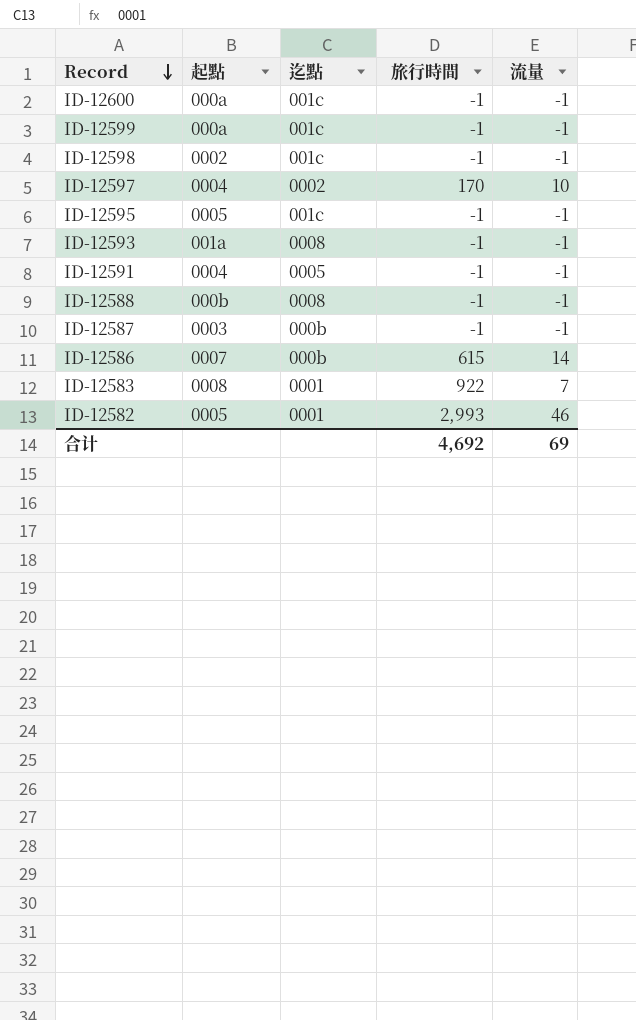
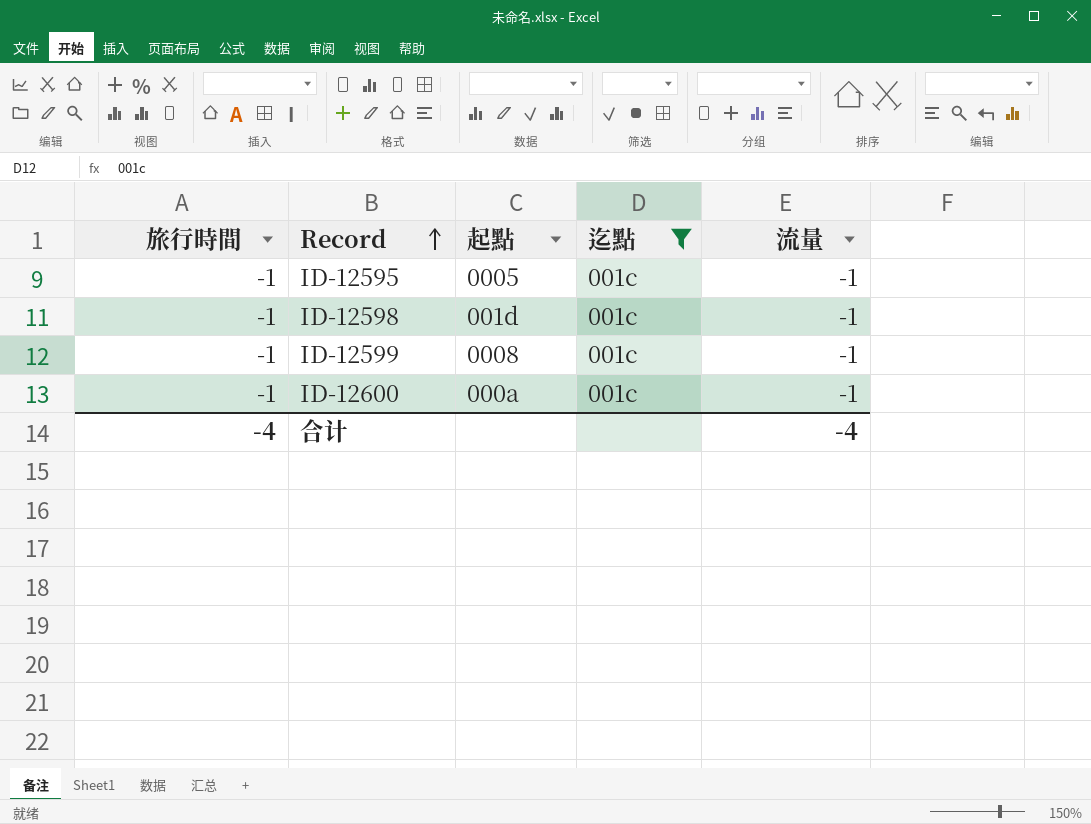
filter: none -> 迄點 = 001c
row order: Record descending -> Record ascending
column 旅行時間 | position: 4 -> 1
ID-12598 | 起點: 0002 -> 001d
ID-12599 | 起點: 000a -> 0008
合计 | 旅行時間: 4,692 -> -4
合计 | 流量: 69 -> -4

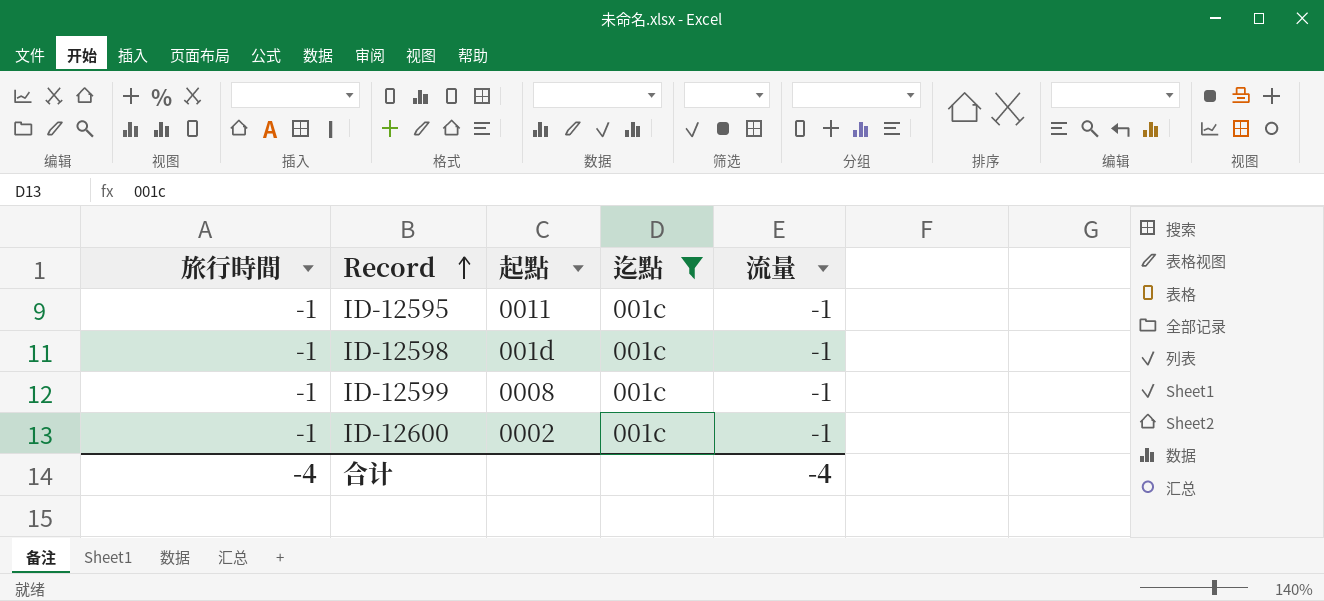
ID-12595 | 起點: 0005 -> 0011
ID-12600 | 起點: 000a -> 0002

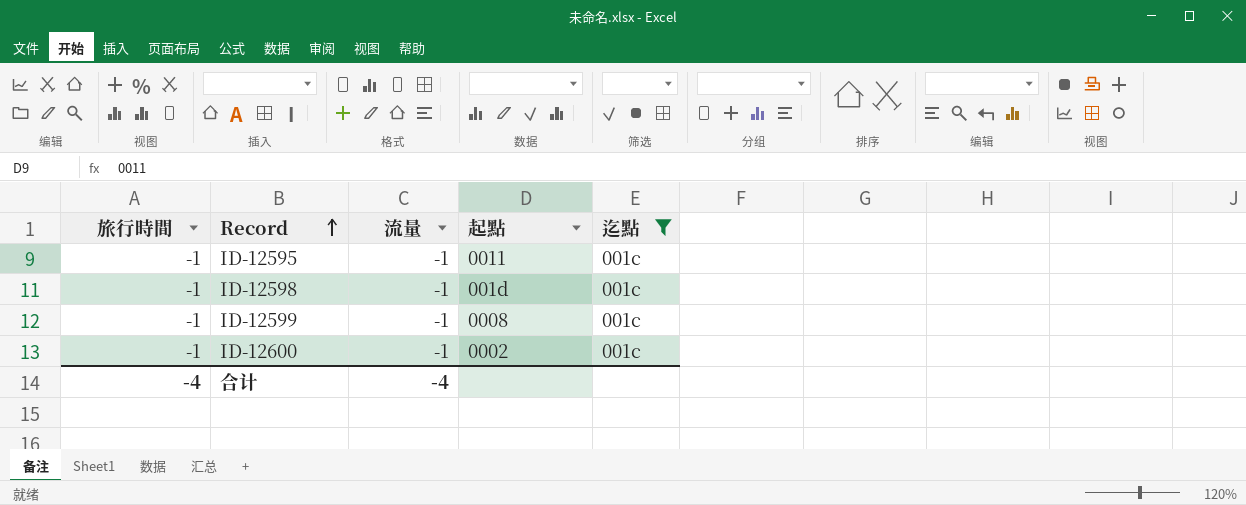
column 流量 | position: 5 -> 3

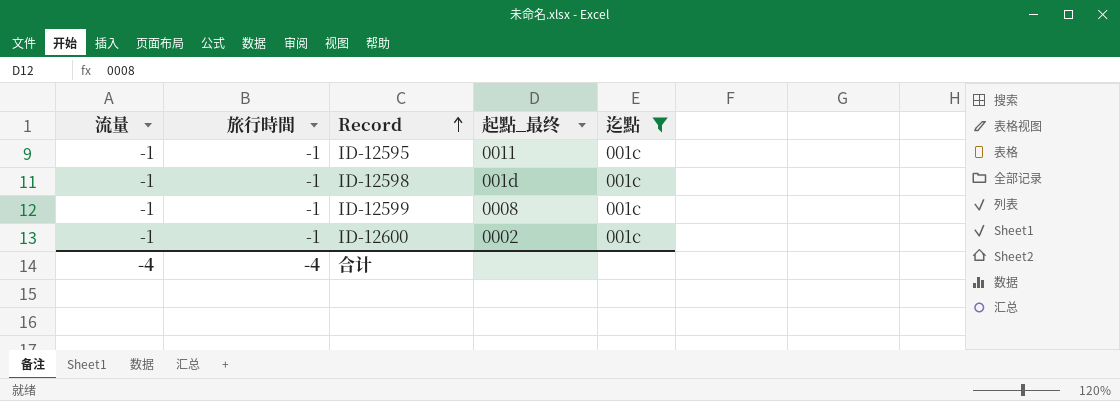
column 流量 | position: 3 -> 1
column name: 起點 -> 起點_最终

